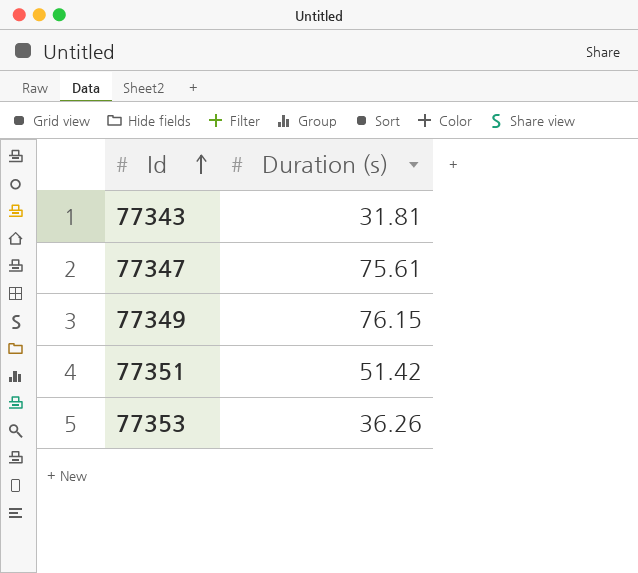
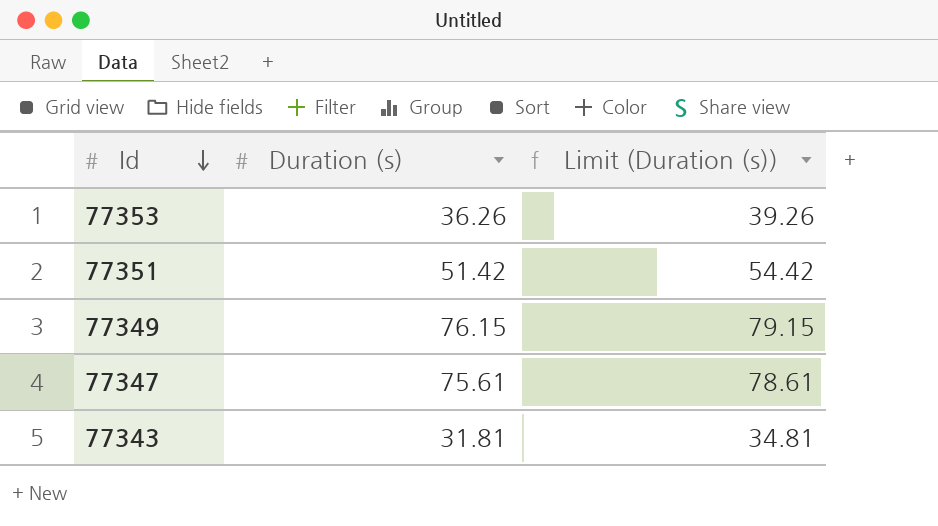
row order: Id ascending -> Id descending
column Limit (Duration (s)) | formula: none -> [Duration (s)] + 3

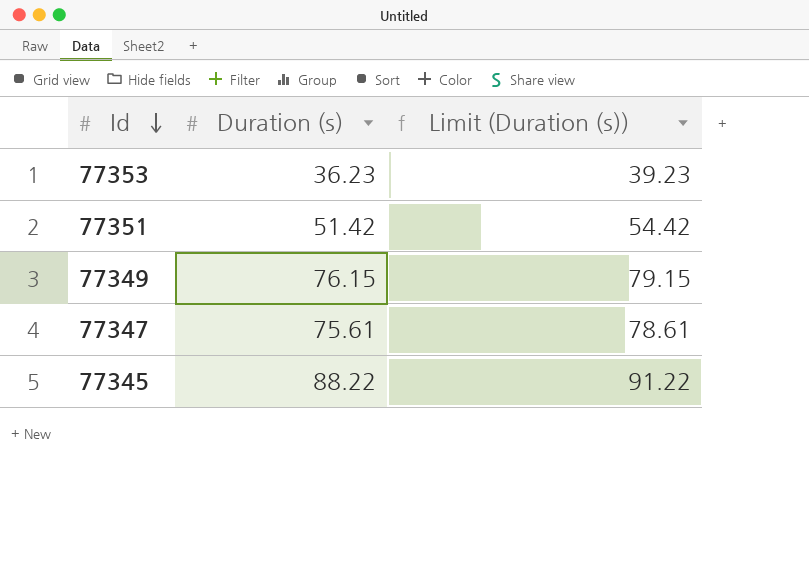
row 77343: 31.81 | 34.81 -> none
77353 | Duration (s): 36.26 -> 36.23
77353 | Limit (Duration (s)): 39.26 -> 39.23
row 77345: none -> 88.22 | 91.22

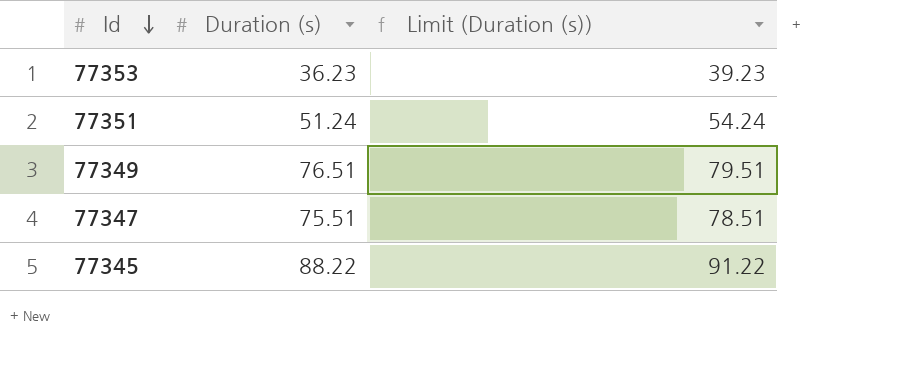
77351 | Duration (s): 51.42 -> 51.24
77351 | Limit (Duration (s)): 54.42 -> 54.24
77349 | Duration (s): 76.15 -> 76.51
77349 | Limit (Duration (s)): 79.15 -> 79.51
77347 | Duration (s): 75.61 -> 75.51
77347 | Limit (Duration (s)): 78.61 -> 78.51

